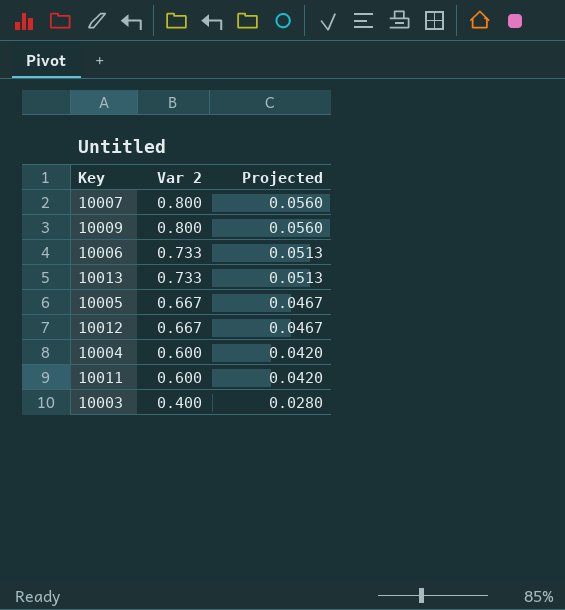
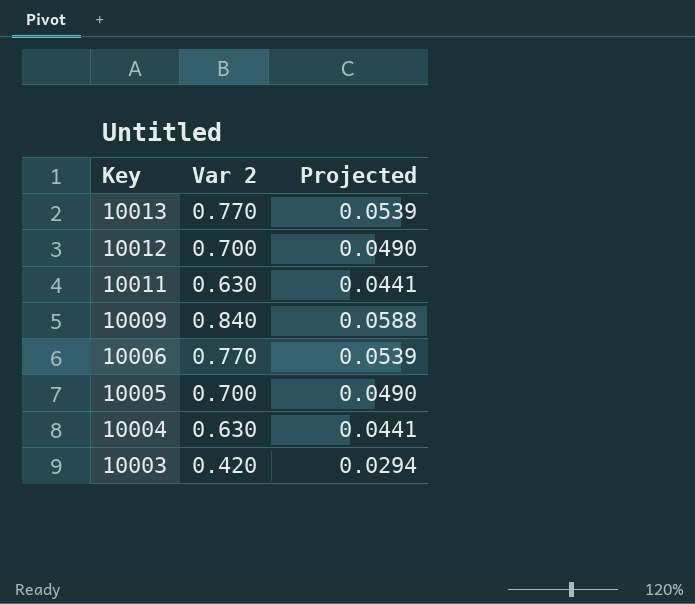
row order: Var 2 descending -> Key descending
row 10007: 0.800 | 0.0560 -> none
10013 | Var 2: 0.733 -> 0.770
10013 | Projected: 0.0513 -> 0.0539
10012 | Var 2: 0.667 -> 0.700
10012 | Projected: 0.0467 -> 0.0490
10011 | Var 2: 0.600 -> 0.630
10011 | Projected: 0.0420 -> 0.0441
10009 | Var 2: 0.800 -> 0.840
10009 | Projected: 0.0560 -> 0.0588
10006 | Var 2: 0.733 -> 0.770
10006 | Projected: 0.0513 -> 0.0539
10005 | Var 2: 0.667 -> 0.700
10005 | Projected: 0.0467 -> 0.0490
10004 | Var 2: 0.600 -> 0.630
10004 | Projected: 0.0420 -> 0.0441
10003 | Var 2: 0.400 -> 0.420
10003 | Projected: 0.0280 -> 0.0294

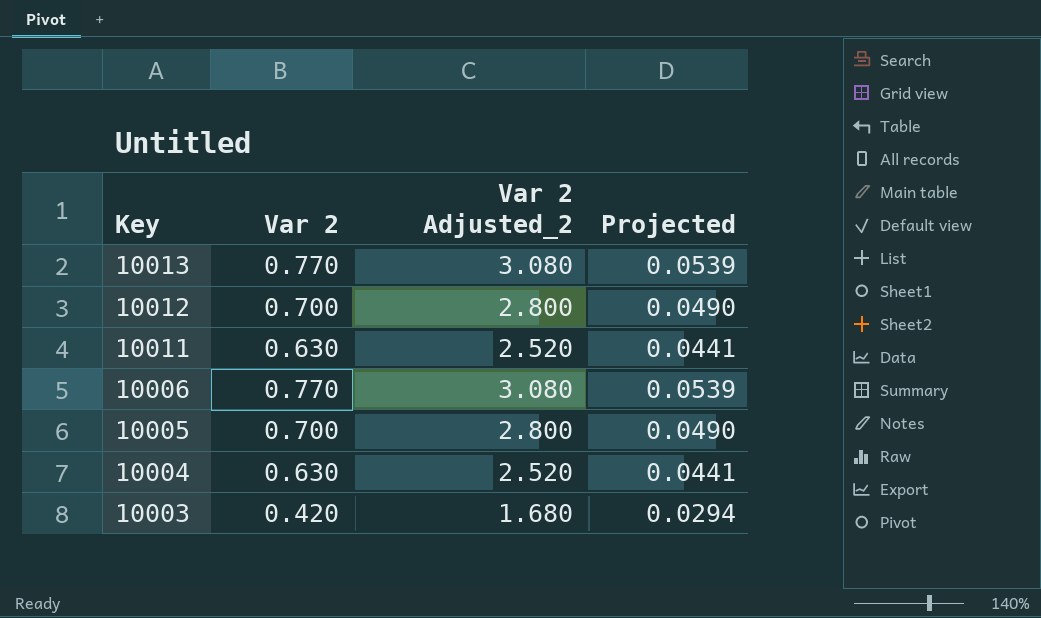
column Var 2 Adjusted_2 | formula: none -> [Var 2] * 4
row 10009: 0.840 | 0.0588 -> none

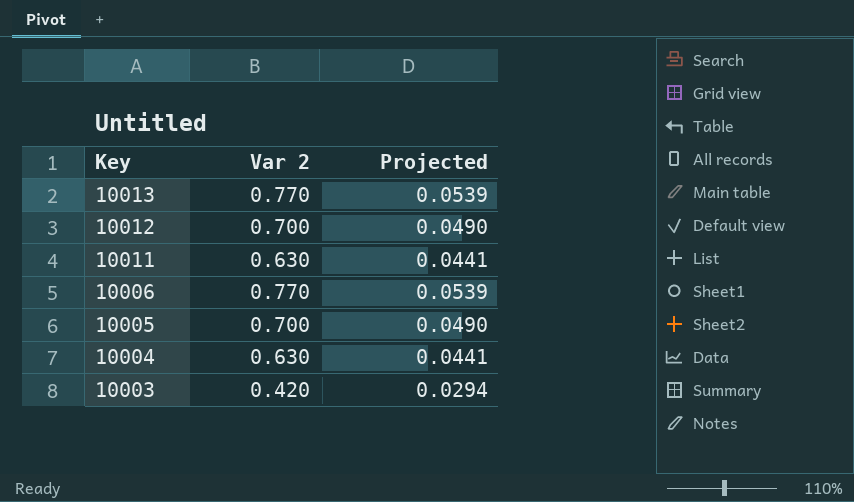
column Var 2 Adjusted_2 | formula: [Var 2] * 4 -> none

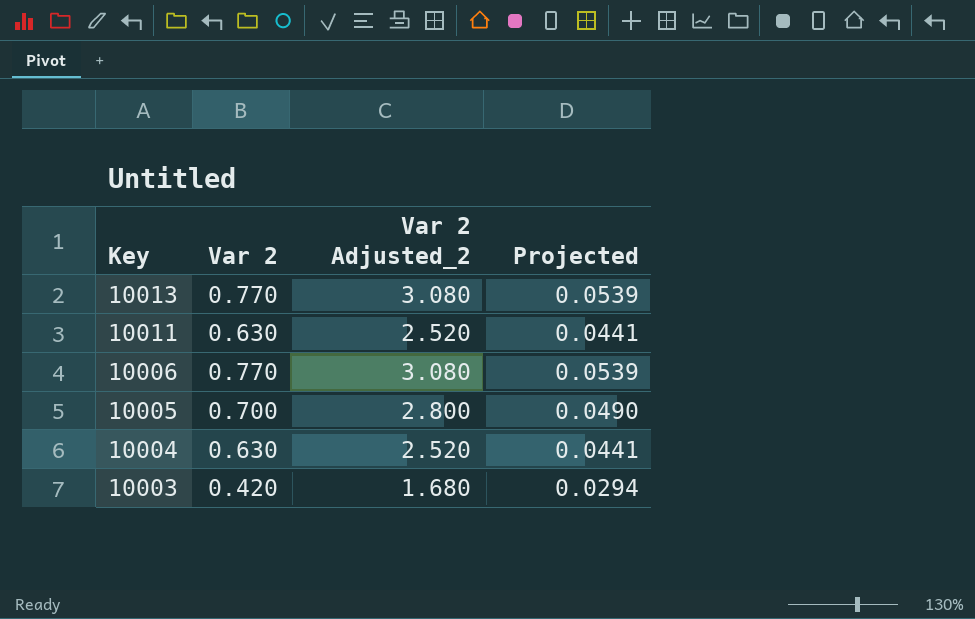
column Var 2 Adjusted_2 | formula: none -> [Var 2] * 4
row 10012: 0.700 | 0.0490 -> none

